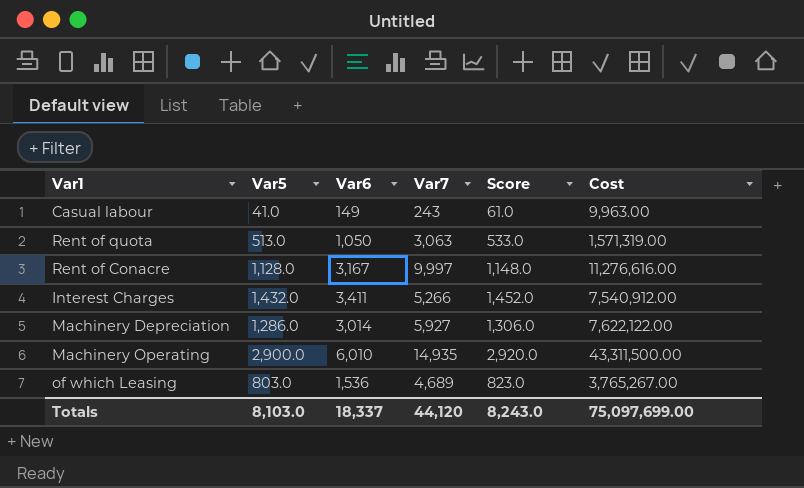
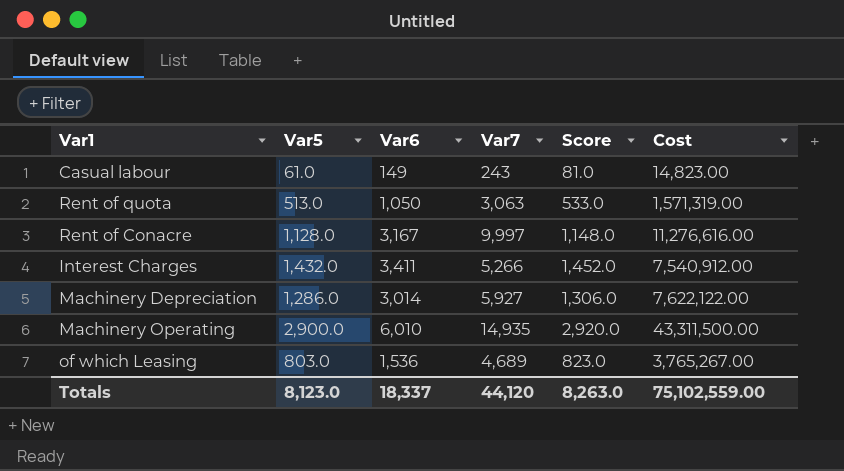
Casual labour | Var5: 41.0 -> 61.0
Casual labour | Score: 61.0 -> 81.0
Casual labour | Cost: 9,963.00 -> 14,823.00
Totals | Var5: 8,103.0 -> 8,123.0
Totals | Score: 8,243.0 -> 8,263.0
Totals | Cost: 75,097,699.00 -> 75,102,559.00

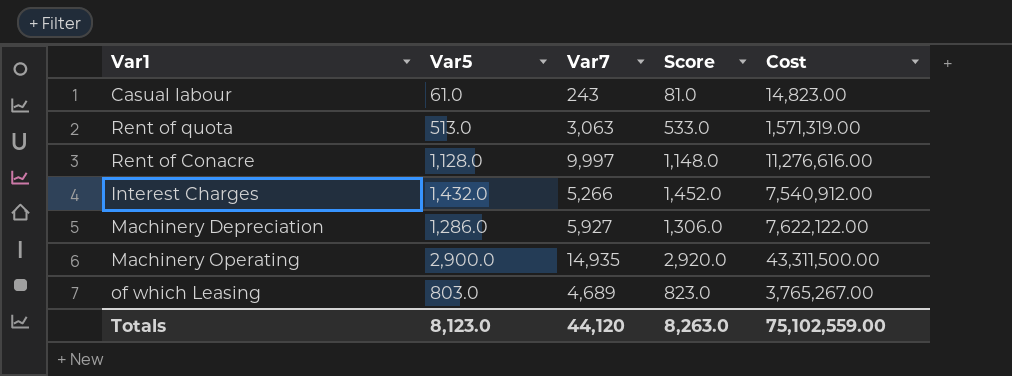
column Var6 | position: 3 -> none

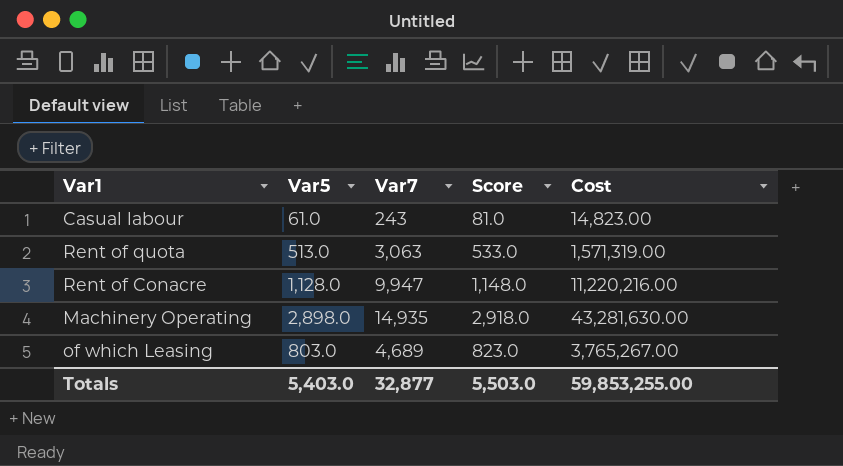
row Interest Charges: 1,432.0 | 5,266 | 1,452.0 | 7,540,912.00 -> none
row Machinery Depreciation: 1,286.0 | 5,927 | 1,306.0 | 7,622,122.00 -> none
Rent of Conacre | Var7: 9,997 -> 9,947
Rent of Conacre | Cost: 11,276,616.00 -> 11,220,216.00
Machinery Operating | Var5: 2,900.0 -> 2,898.0
Machinery Operating | Score: 2,920.0 -> 2,918.0
Machinery Operating | Cost: 43,311,500.00 -> 43,281,630.00
Totals | Var5: 8,123.0 -> 5,403.0
Totals | Var7: 44,120 -> 32,877
Totals | Score: 8,263.0 -> 5,503.0
Totals | Cost: 75,102,559.00 -> 59,853,255.00

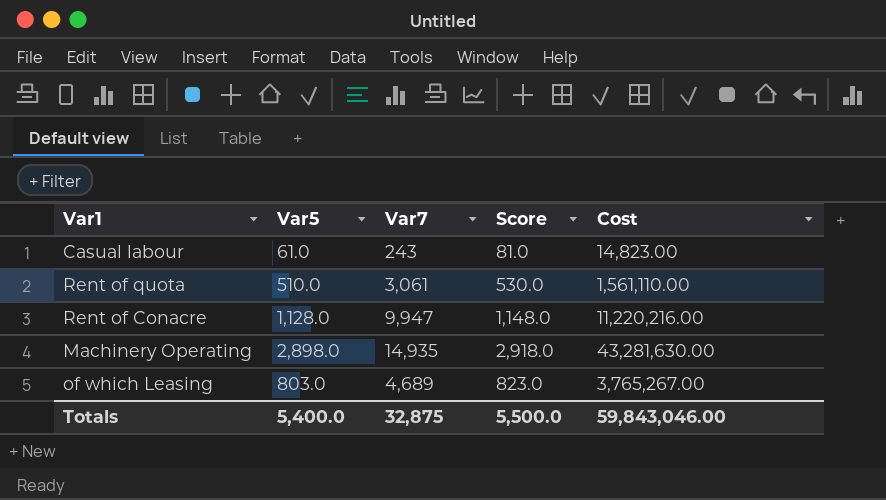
Rent of quota | Var5: 513.0 -> 510.0
Rent of quota | Var7: 3,063 -> 3,061
Rent of quota | Score: 533.0 -> 530.0
Rent of quota | Cost: 1,571,319.00 -> 1,561,110.00
Totals | Var5: 5,403.0 -> 5,400.0
Totals | Var7: 32,877 -> 32,875
Totals | Score: 5,503.0 -> 5,500.0
Totals | Cost: 59,853,255.00 -> 59,843,046.00

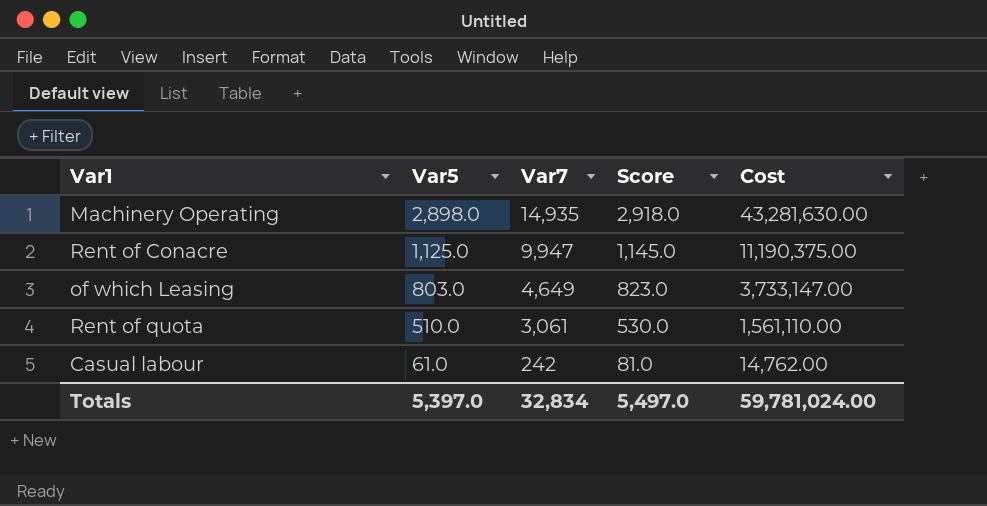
row order: none -> Var5 descending
Rent of Conacre | Var5: 1,128.0 -> 1,125.0
Rent of Conacre | Score: 1,148.0 -> 1,145.0
Rent of Conacre | Cost: 11,220,216.00 -> 11,190,375.00
of which Leasing | Var7: 4,689 -> 4,649
of which Leasing | Cost: 3,765,267.00 -> 3,733,147.00
Casual labour | Var7: 243 -> 242
Casual labour | Cost: 14,823.00 -> 14,762.00
Totals | Var5: 5,400.0 -> 5,397.0
Totals | Var7: 32,875 -> 32,834
Totals | Score: 5,500.0 -> 5,497.0
Totals | Cost: 59,843,046.00 -> 59,781,024.00

